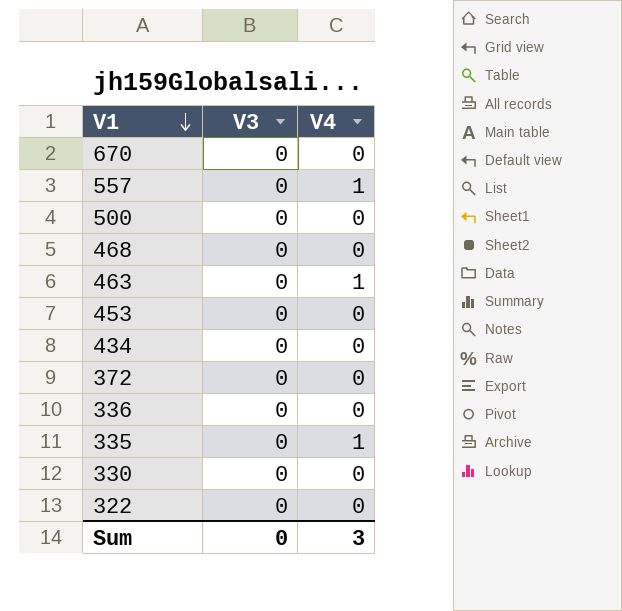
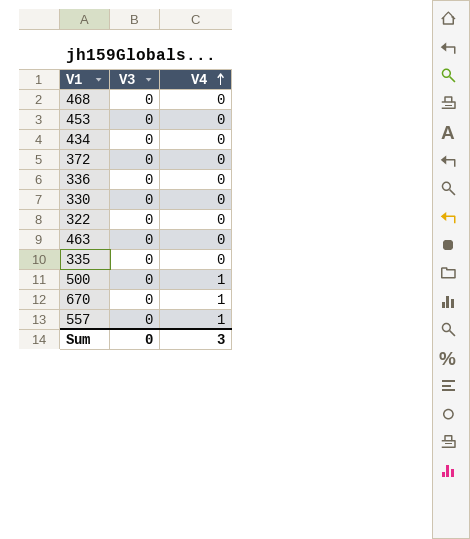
row order: V1 descending -> V4 ascending
463 | V4: 1 -> 0
335 | V4: 1 -> 0
500 | V4: 0 -> 1
670 | V4: 0 -> 1

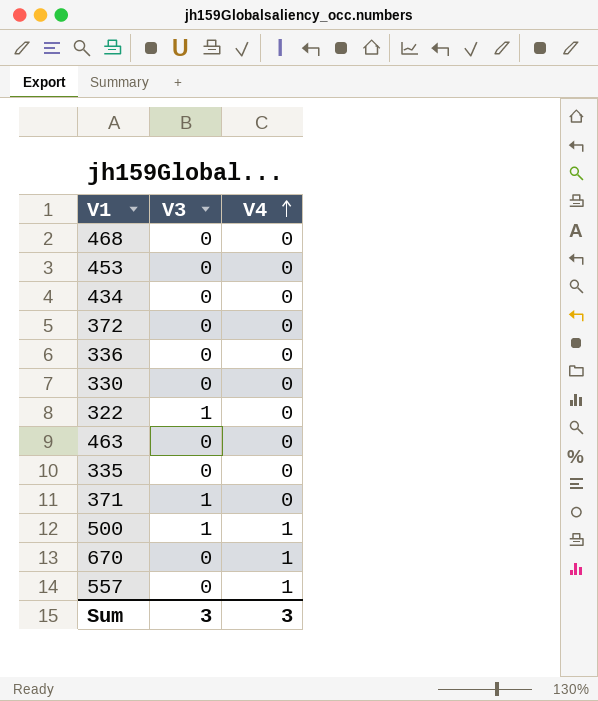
322 | V3: 0 -> 1
row 371: none -> 1 | 0
500 | V3: 0 -> 1
Sum | V3: 0 -> 3

